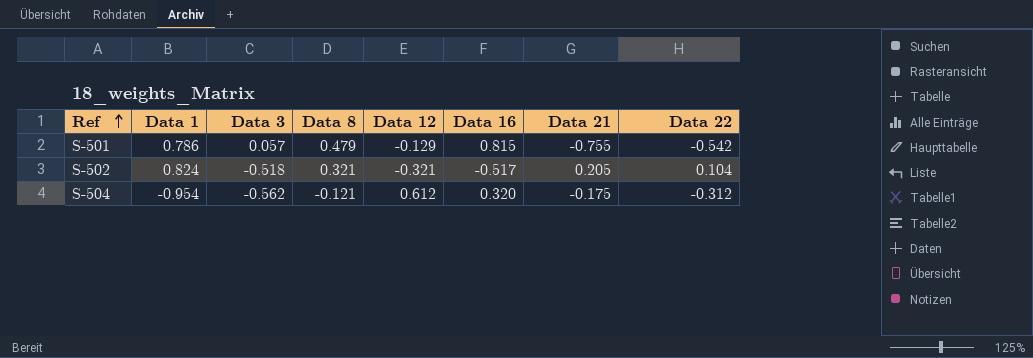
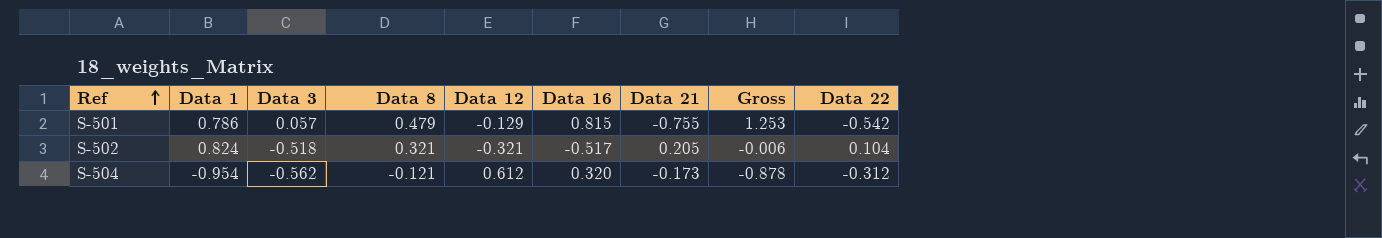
column Gross | formula: none -> [Data 1] + [Data 3] + [Data 8] + [Data 12] + [Data 16] + [Data 21]
S-504 | Data 21: -0.175 -> -0.173

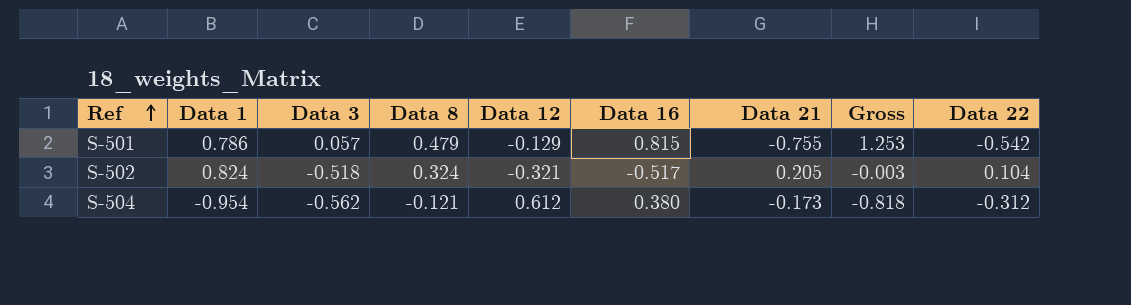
S-502 | Data 8: 0.321 -> 0.324
S-502 | Gross: -0.006 -> -0.003
S-504 | Data 16: 0.320 -> 0.380
S-504 | Gross: -0.878 -> -0.818

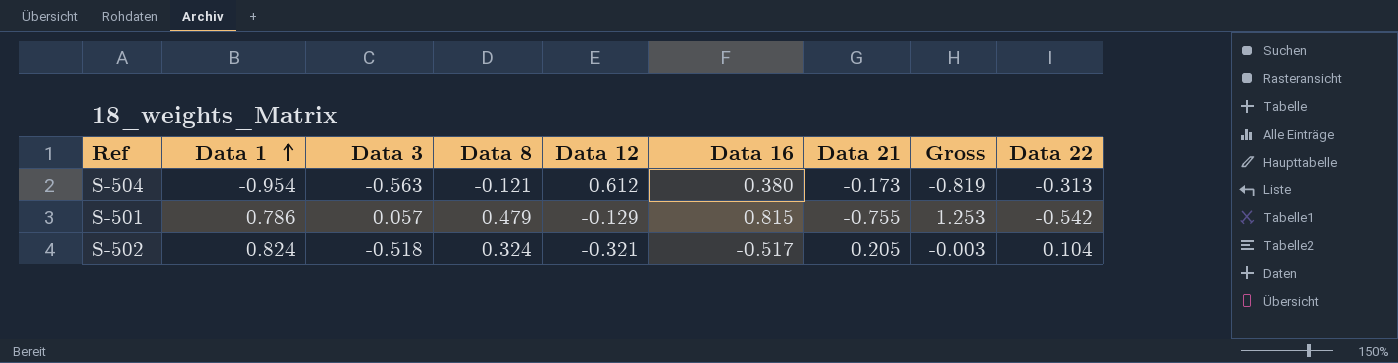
row order: Ref ascending -> Data 1 ascending
S-504 | Data 3: -0.562 -> -0.563
S-504 | Gross: -0.818 -> -0.819
S-504 | Data 22: -0.312 -> -0.313

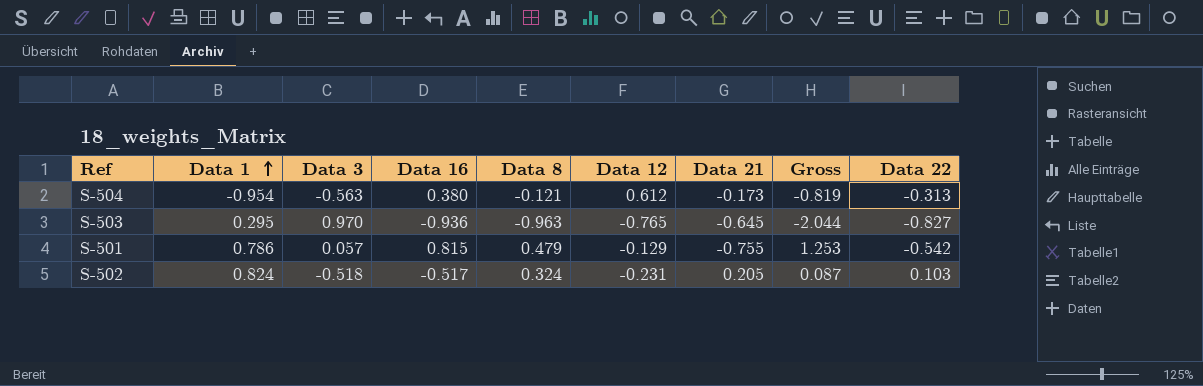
column Data 16 | position: 6 -> 4
row S-503: none -> 0.295 | 0.970 | -0.936 | -0.963 | -0.765 | -0.645 | -2.044 | -0.827
S-502 | Data 12: -0.321 -> -0.231
S-502 | Gross: -0.003 -> 0.087
S-502 | Data 22: 0.104 -> 0.103

